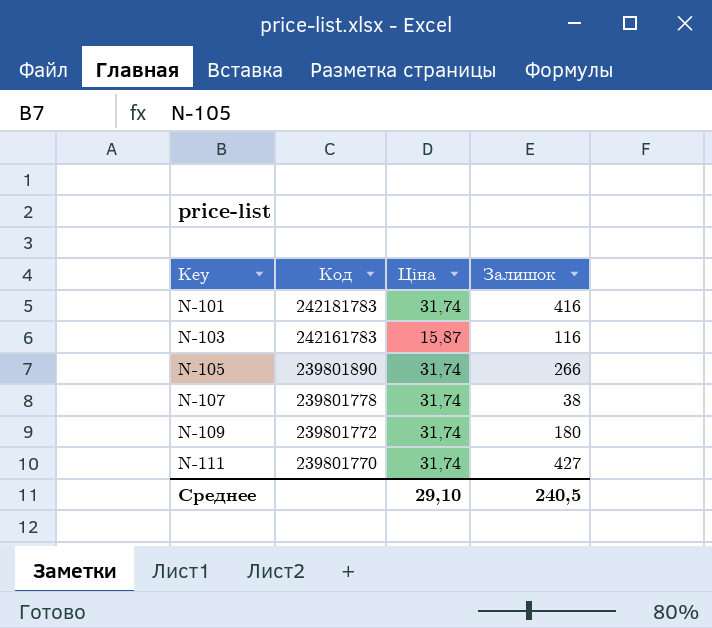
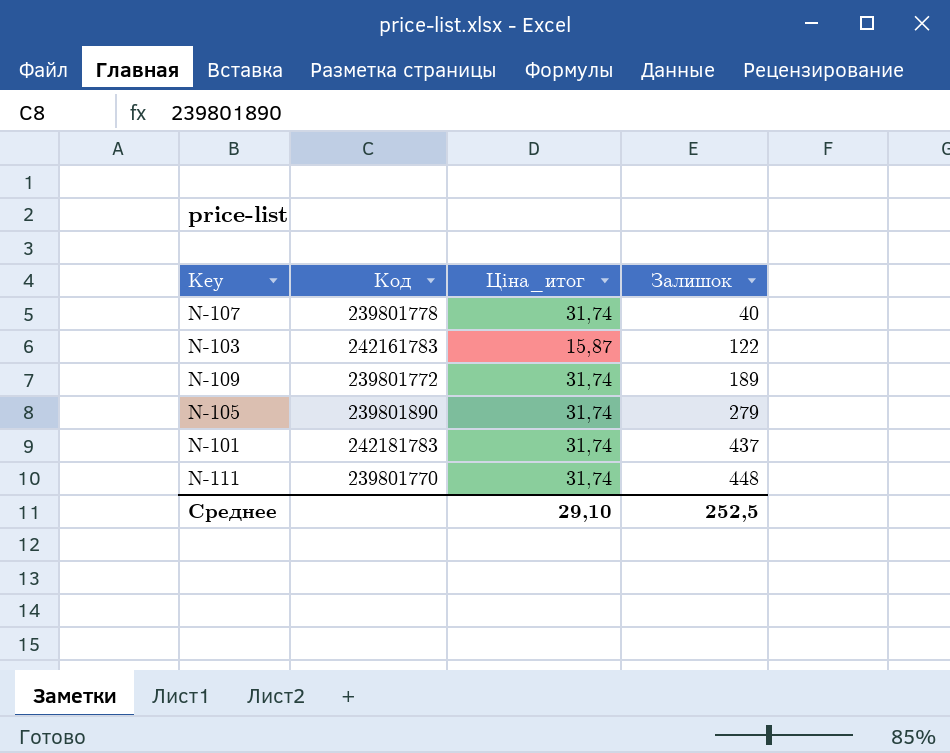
row order: Key ascending -> Залишок ascending
column name: Ціна -> Ціна_итог
N-107 | Залишок: 38 -> 40
N-103 | Залишок: 116 -> 122
N-109 | Залишок: 180 -> 189
N-105 | Залишок: 266 -> 279
N-101 | Залишок: 416 -> 437
N-111 | Залишок: 427 -> 448
Среднее | Залишок: 240,5 -> 252,5

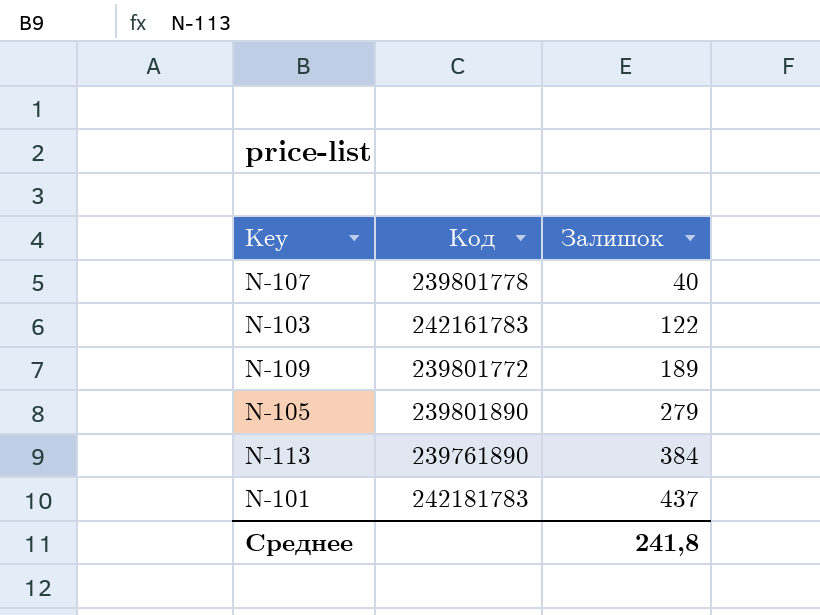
column Ціна_итог | position: 3 -> none
row N-111: 239801770 | 31,74 | 448 -> none
row N-113: none -> 239761890 | 384
Среднее | Залишок: 252,5 -> 241,8

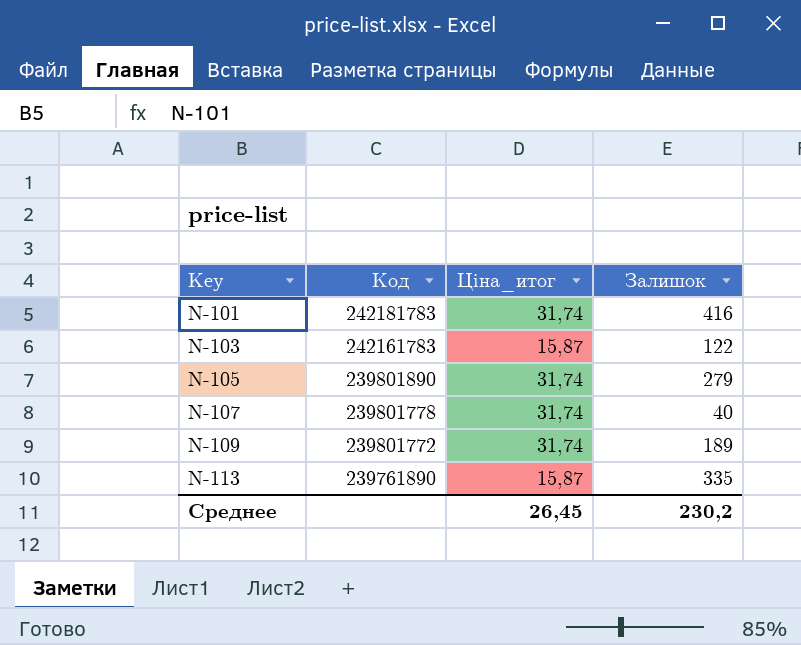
row order: Залишок ascending -> Key ascending
column Ціна_итог | position: none -> 3
N-101 | Залишок: 437 -> 416
N-113 | Залишок: 384 -> 335
Среднее | Залишок: 241,8 -> 230,2

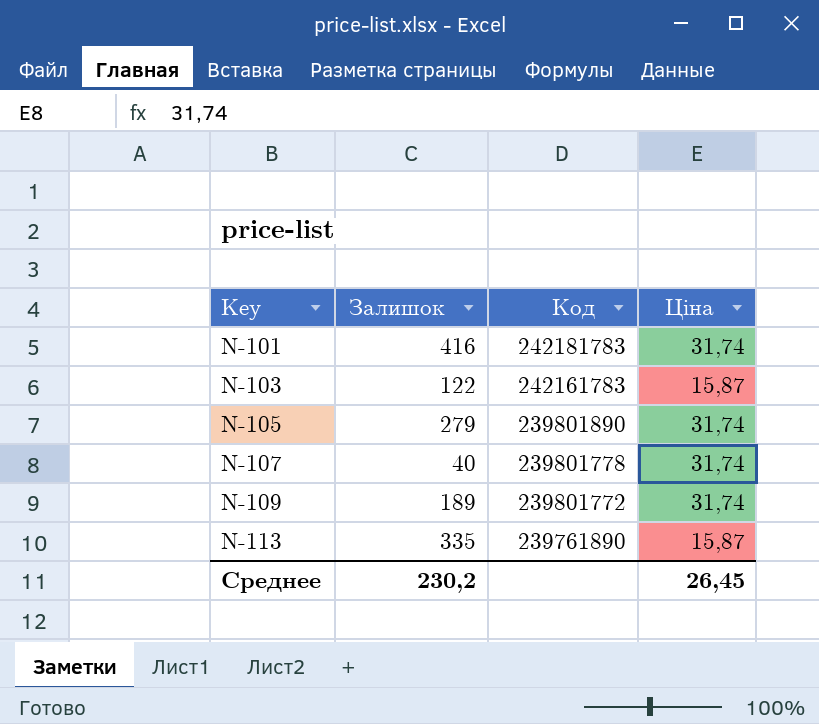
column Залишок | position: 4 -> 2
column name: Ціна_итог -> Ціна

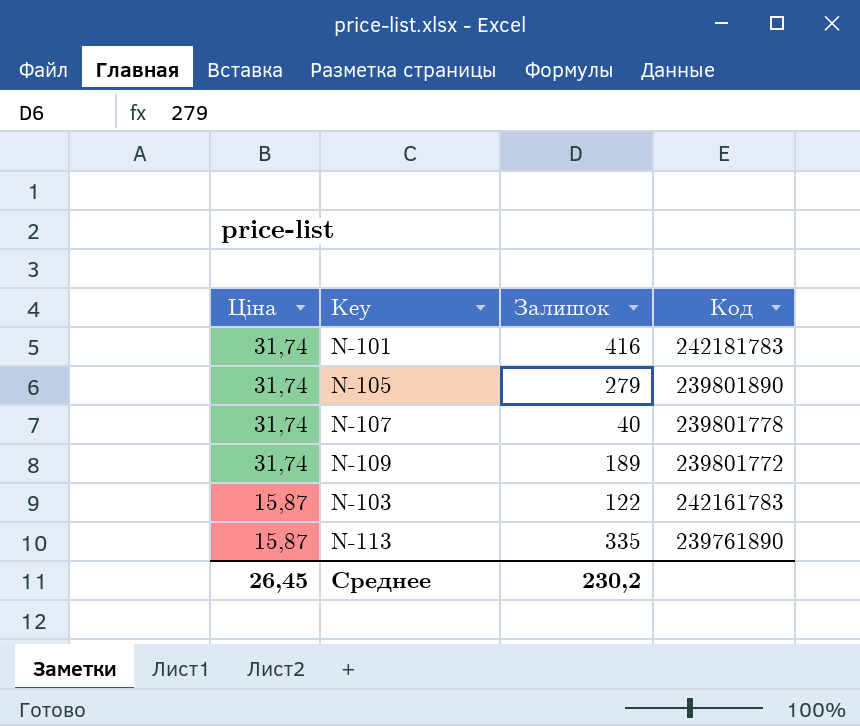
row order: Key ascending -> Ціна descending
column Ціна | position: 4 -> 1

